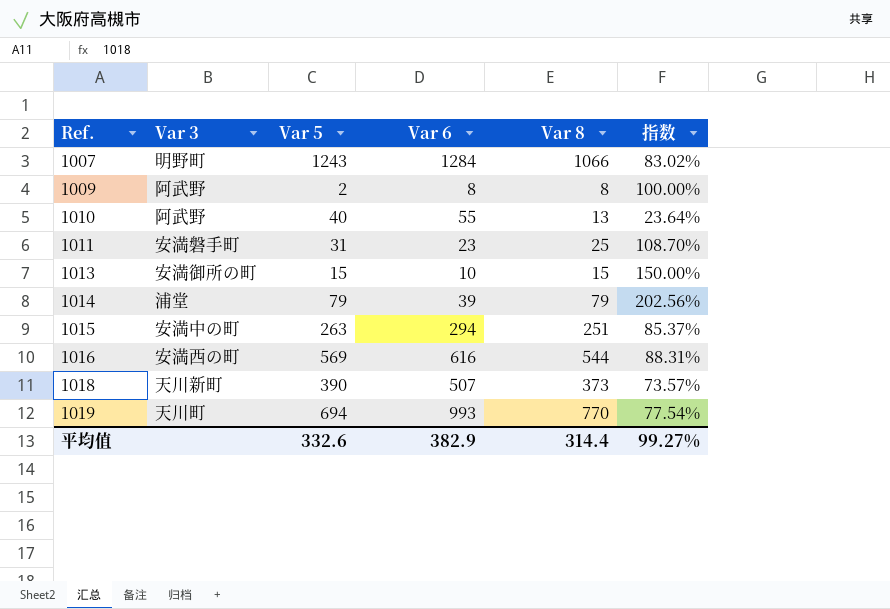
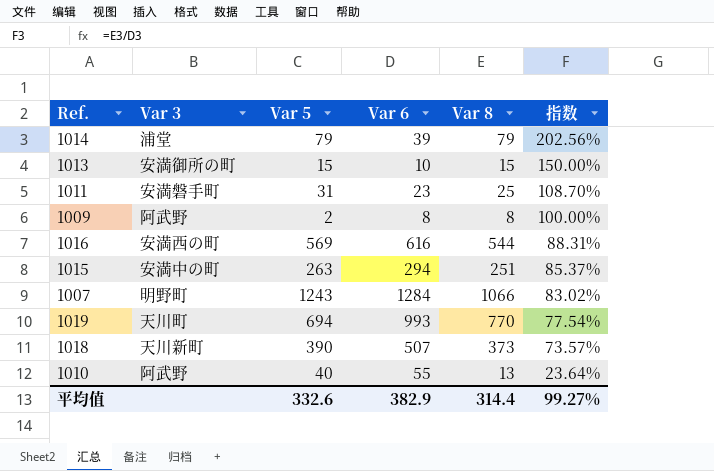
row order: Ref. ascending -> 指数 descending

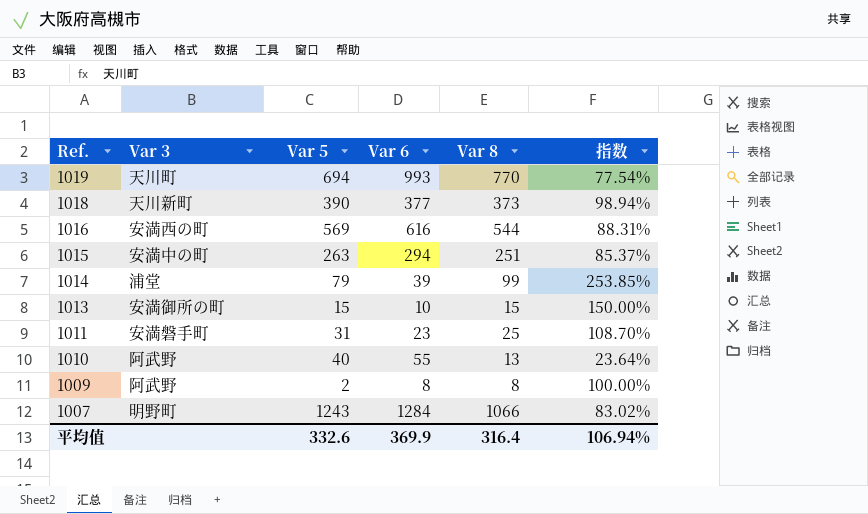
row order: 指数 descending -> Ref. descending
1018 | Var 6: 507 -> 377
1018 | 指数: 73.57% -> 98.94%
1014 | Var 8: 79 -> 99
1014 | 指数: 202.56% -> 253.85%
平均值 | Var 6: 382.9 -> 369.9
平均值 | Var 8: 314.4 -> 316.4
平均值 | 指数: 99.27% -> 106.94%

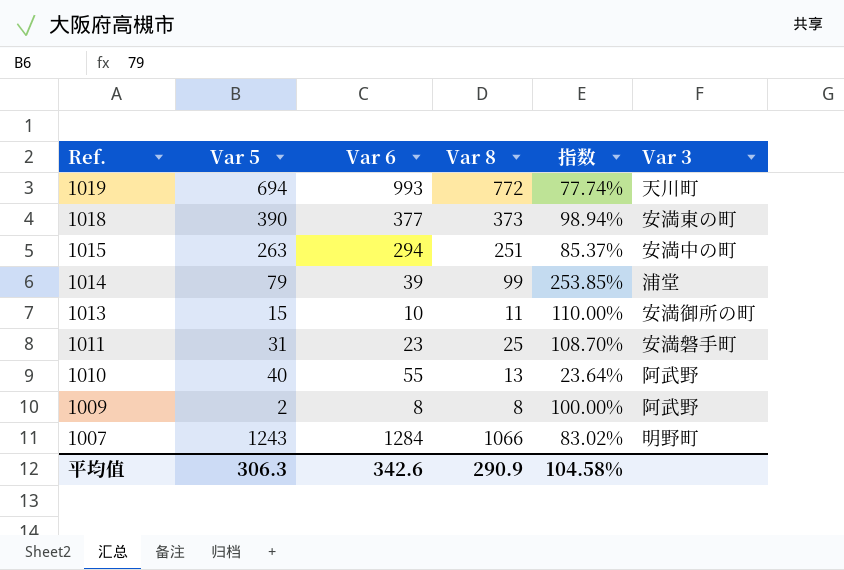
column Var 3 | position: 2 -> 6
row 1016: 安満西の町 | 569 | 616 | 544 | 88.31% -> none
1019 | Var 8: 770 -> 772
1019 | 指数: 77.54% -> 77.74%
1018 | Var 3: 天川新町 -> 安満東の町
1013 | Var 8: 15 -> 11
1013 | 指数: 150.00% -> 110.00%
平均值 | Var 5: 332.6 -> 306.3
平均值 | Var 6: 369.9 -> 342.6
平均值 | Var 8: 316.4 -> 290.9
平均值 | 指数: 106.94% -> 104.58%

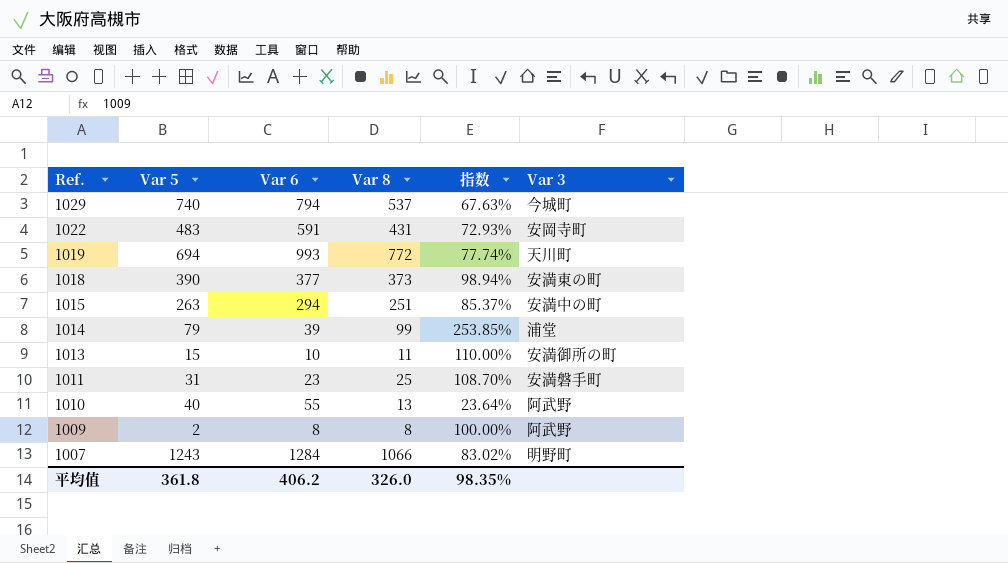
row 1029: none -> 740 | 794 | 537 | 67.63% | 今城町
row 1022: none -> 483 | 591 | 431 | 72.93% | 安岡寺町
平均值 | Var 5: 306.3 -> 361.8
平均值 | Var 6: 342.6 -> 406.2
平均值 | Var 8: 290.9 -> 326.0
平均值 | 指数: 104.58% -> 98.35%

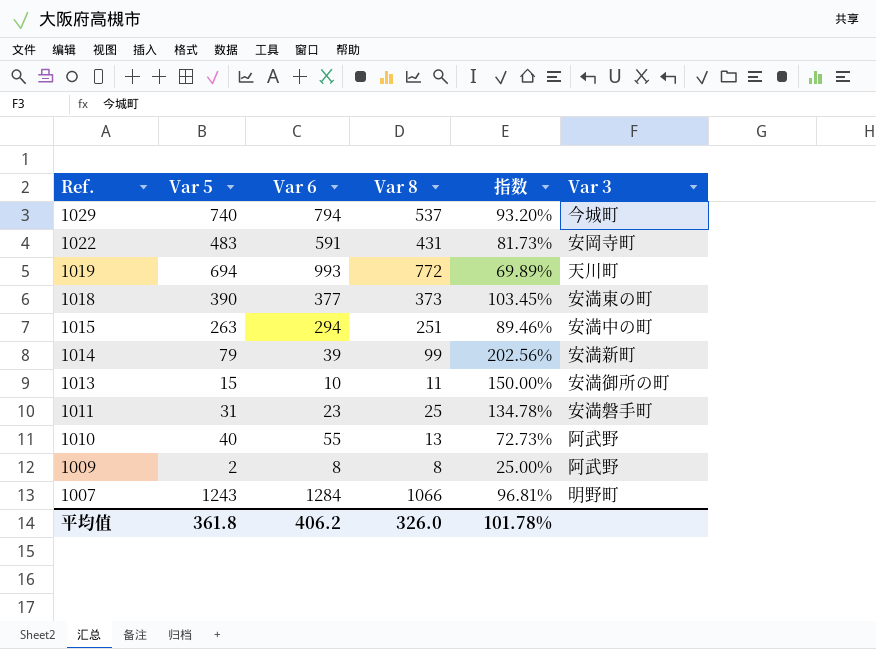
column 指数 | formula: [Var 8] / [Var 6] -> [Var 5] / [Var 6]
1014 | Var 3: 浦堂 -> 安満新町
平均值 | 指数: 98.35% -> 101.78%

